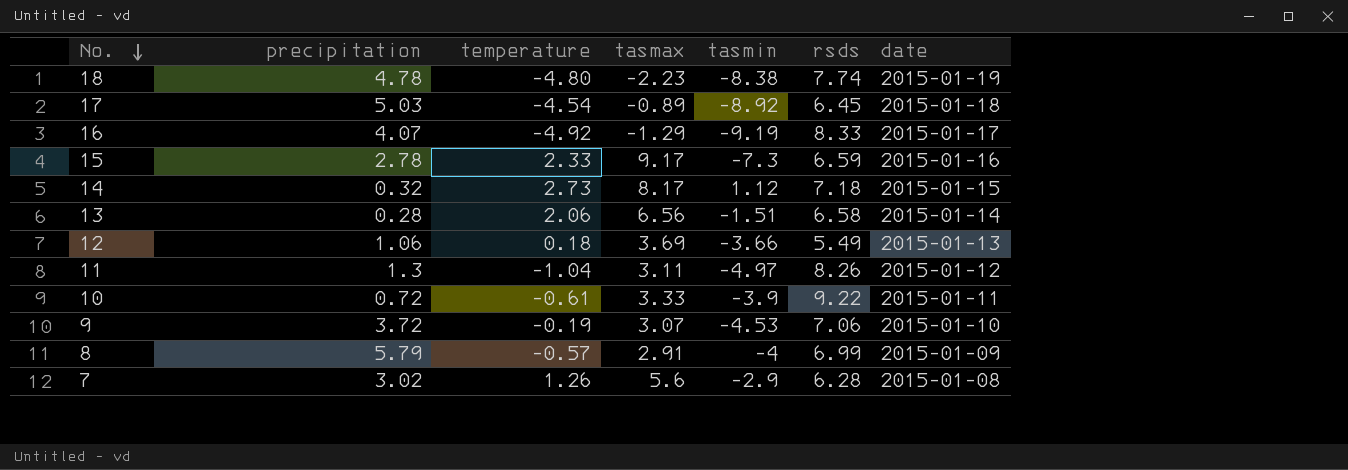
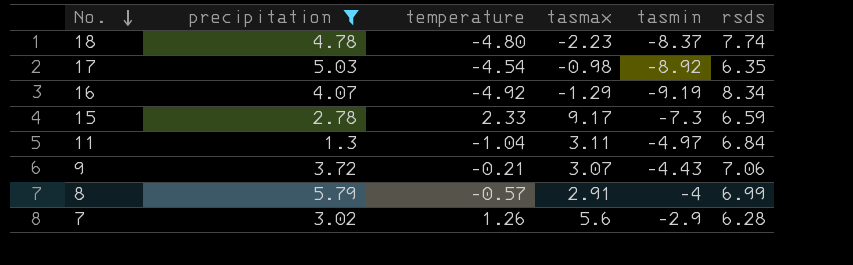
filter: none -> precipitation >= 1.3
column date | position: 7 -> none
18 | tasmin: -8.38 -> -8.37
17 | tasmax: -0.89 -> -0.98
17 | rsds: 6.45 -> 6.35
16 | rsds: 8.33 -> 8.34
11 | rsds: 8.26 -> 6.84
9 | temperature: -0.19 -> -0.21
9 | tasmin: -4.53 -> -4.43

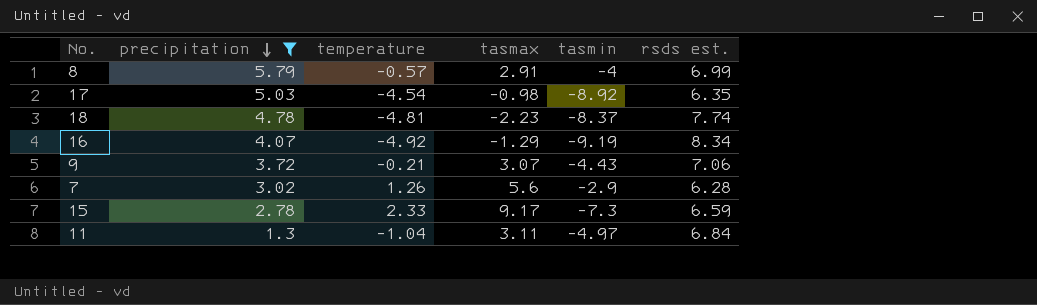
row order: No. descending -> precipitation descending
column name: rsds -> rsds est.
18 | temperature: -4.80 -> -4.81

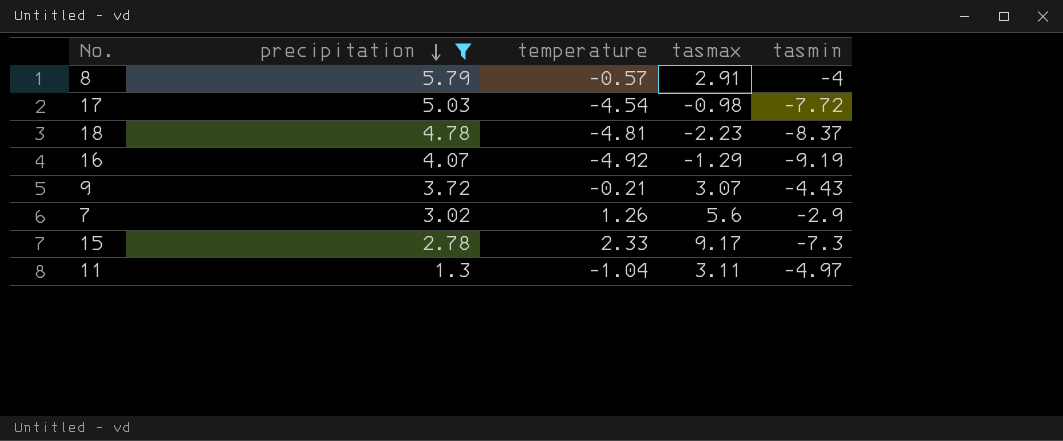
column rsds est. | position: 6 -> none
17 | tasmin: -8.92 -> -7.72

